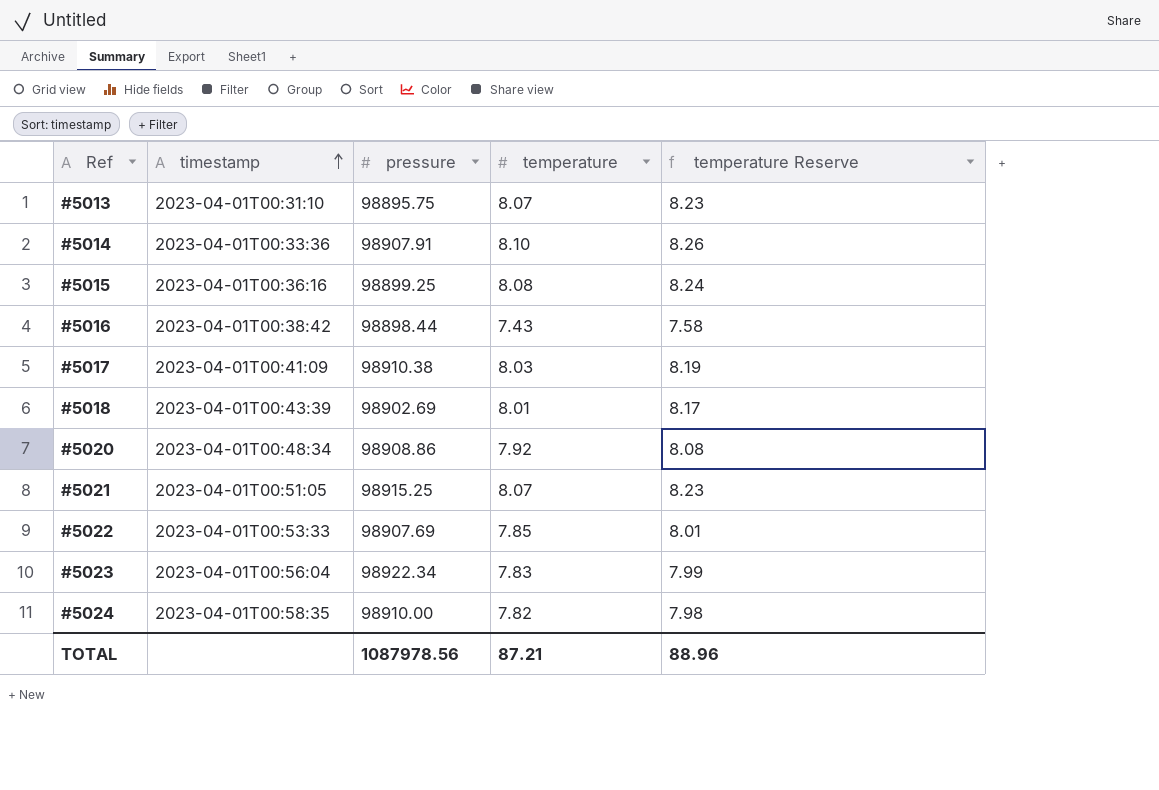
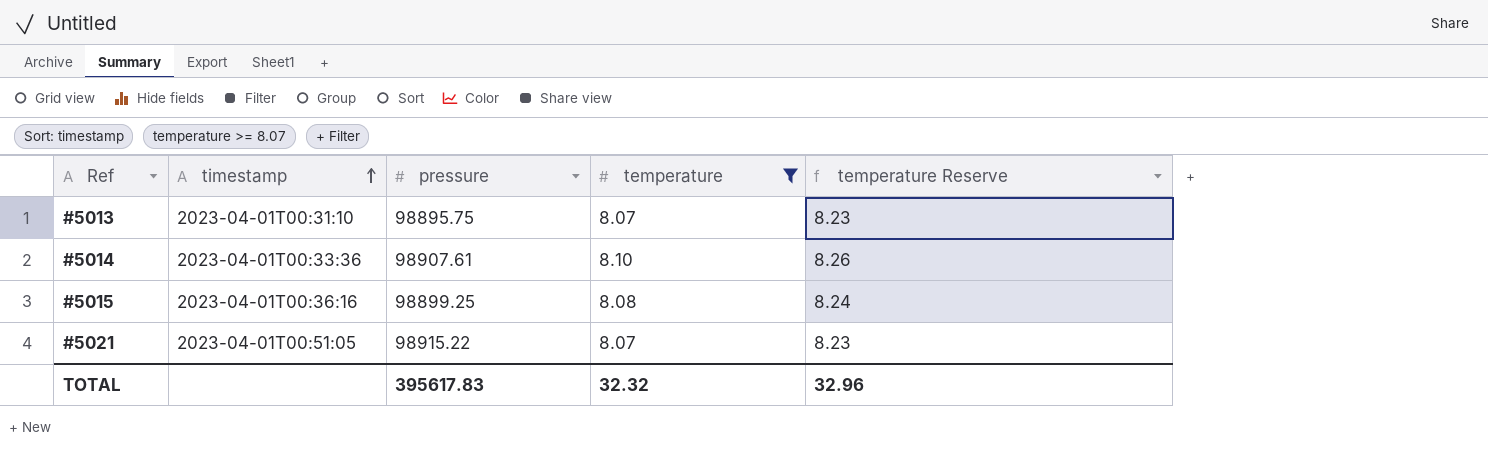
filter: none -> temperature >= 8.07
#5014 | pressure: 98907.91 -> 98907.61
#5021 | pressure: 98915.25 -> 98915.22
TOTAL | pressure: 1087978.56 -> 395617.83
TOTAL | temperature: 87.21 -> 32.32
TOTAL | temperature Reserve: 88.96 -> 32.96

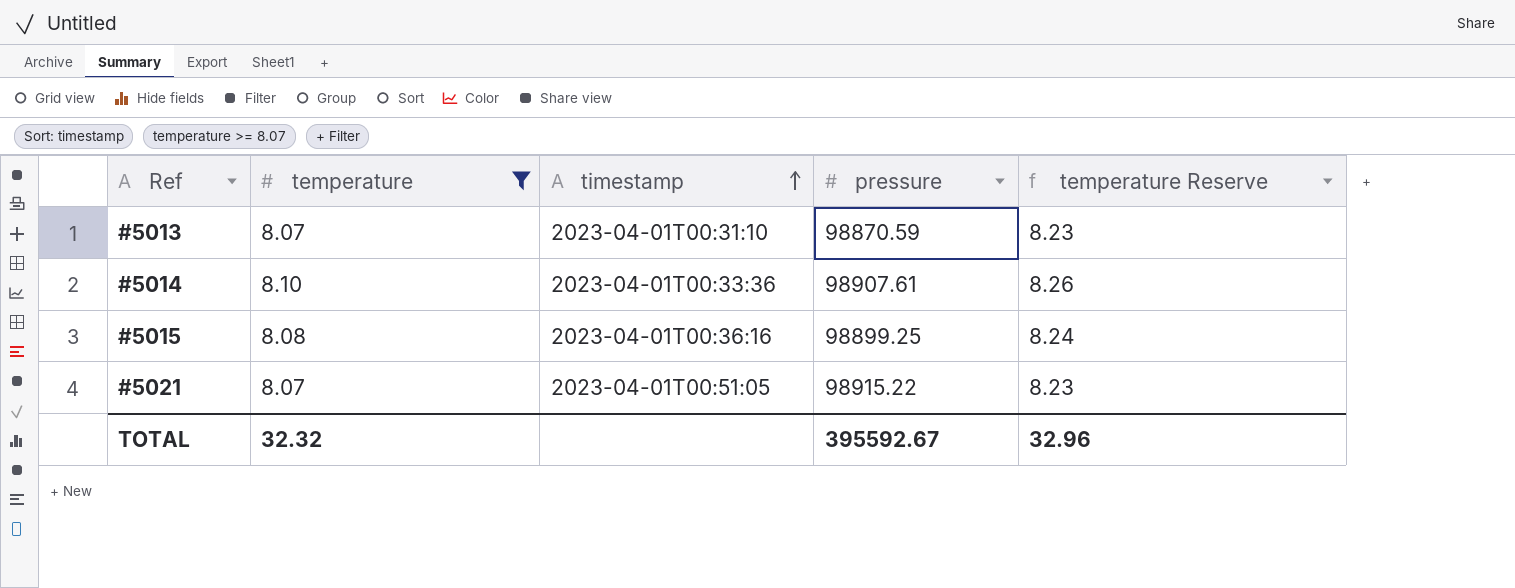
column temperature | position: 4 -> 2
#5013 | pressure: 98895.75 -> 98870.59
TOTAL | pressure: 395617.83 -> 395592.67

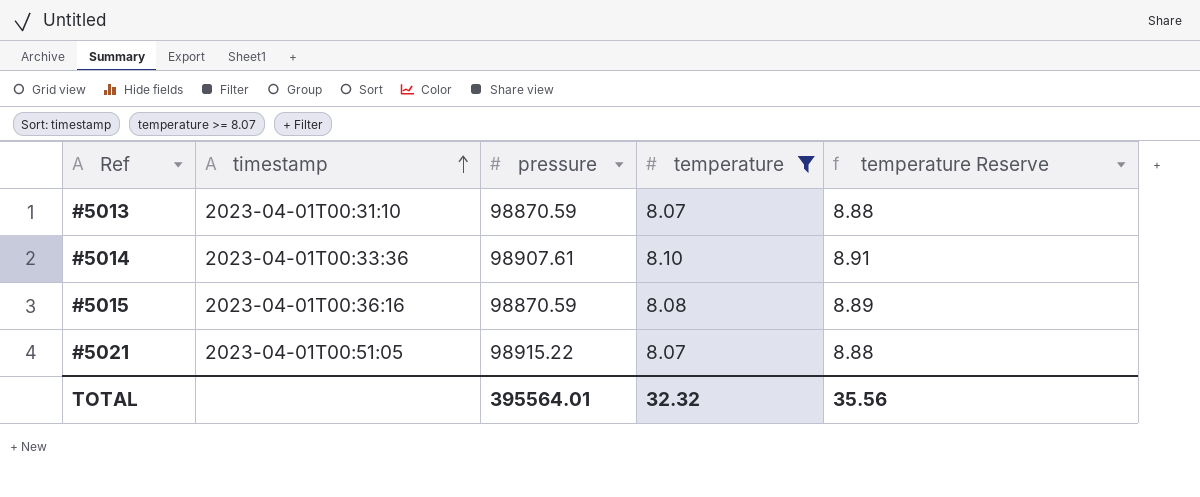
column temperature | position: 2 -> 4
column temperature Reserve | formula: [temperature] * 1.02 -> [temperature] * 1.1
#5015 | pressure: 98899.25 -> 98870.59
TOTAL | pressure: 395592.67 -> 395564.01
TOTAL | temperature Reserve: 32.96 -> 35.56

